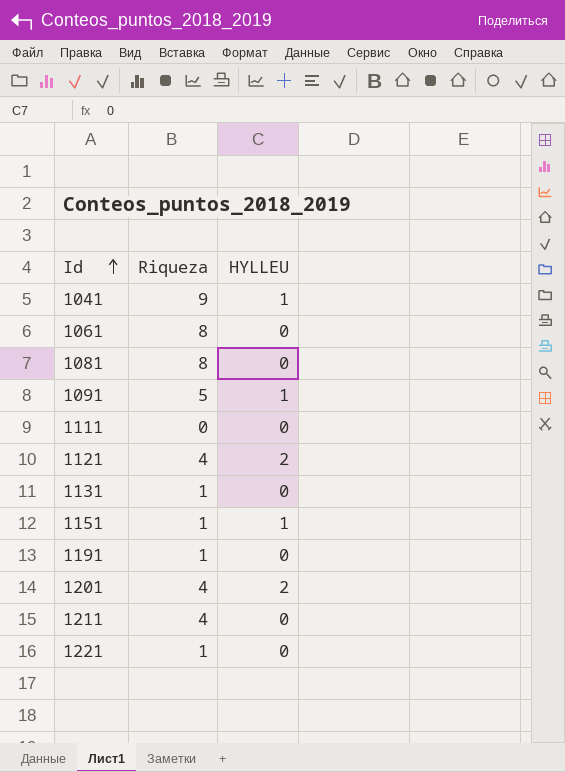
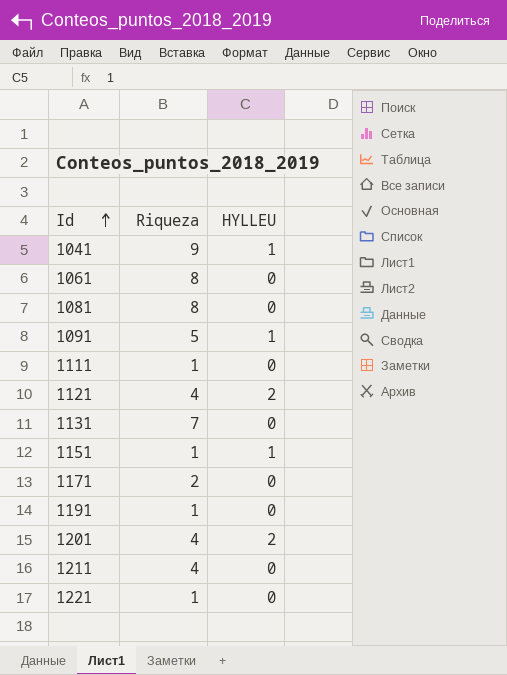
1111 | Riqueza: 0 -> 1
1131 | Riqueza: 1 -> 7
row 1171: none -> 2 | 0

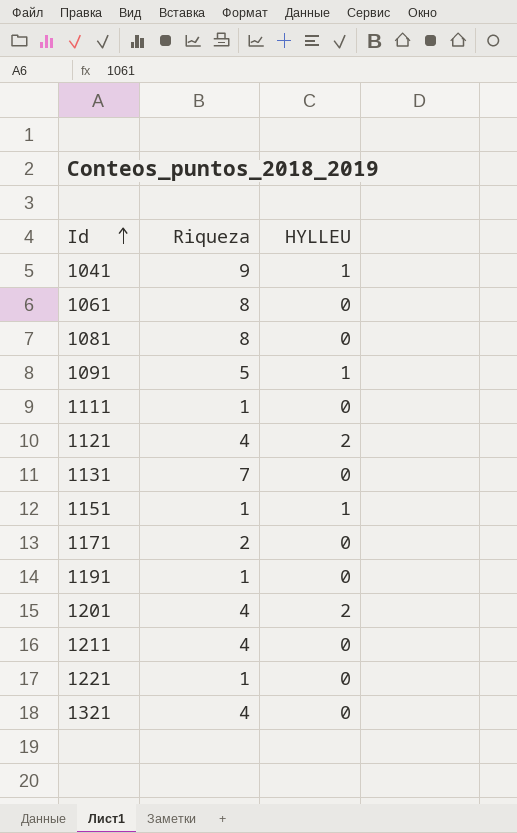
row 1321: none -> 4 | 0

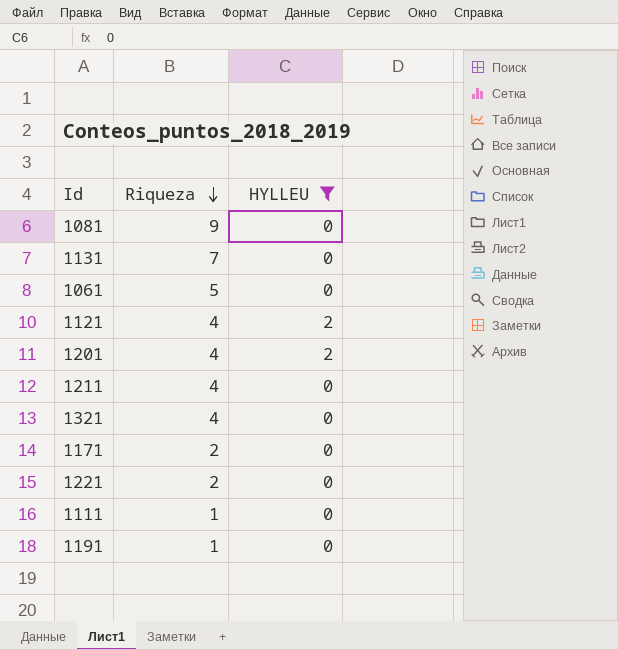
filter: none -> HYLLEU != 1
row order: Id ascending -> Riqueza descending
1081 | Riqueza: 8 -> 9
1061 | Riqueza: 8 -> 5
1221 | Riqueza: 1 -> 2

